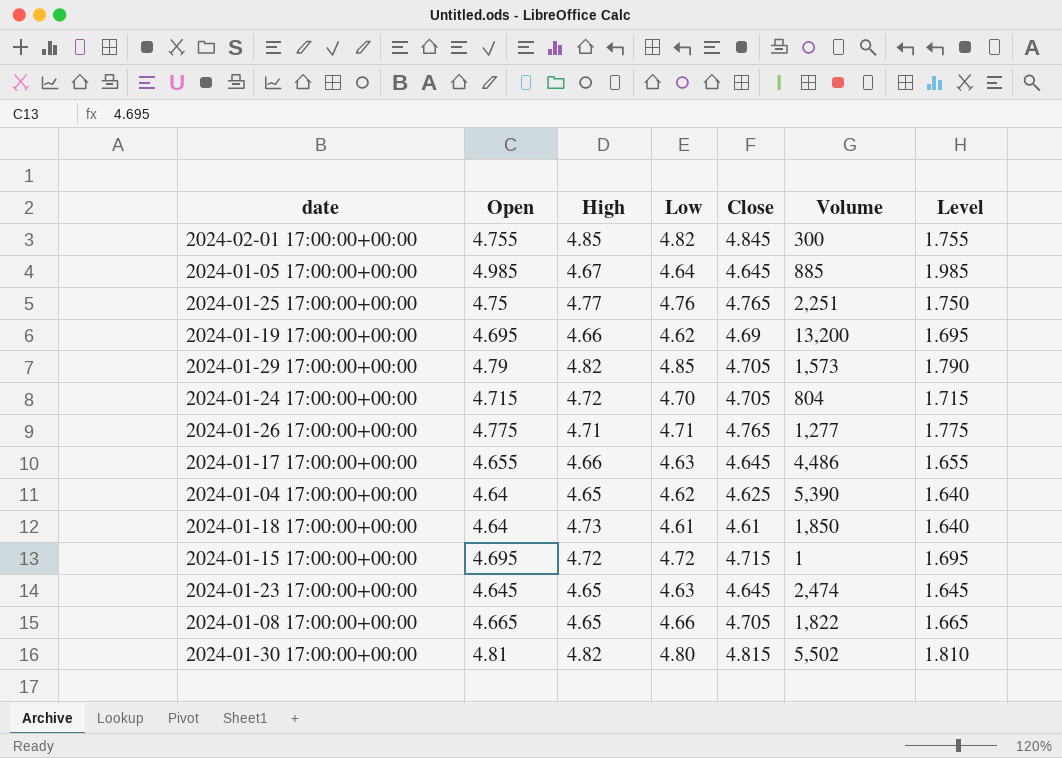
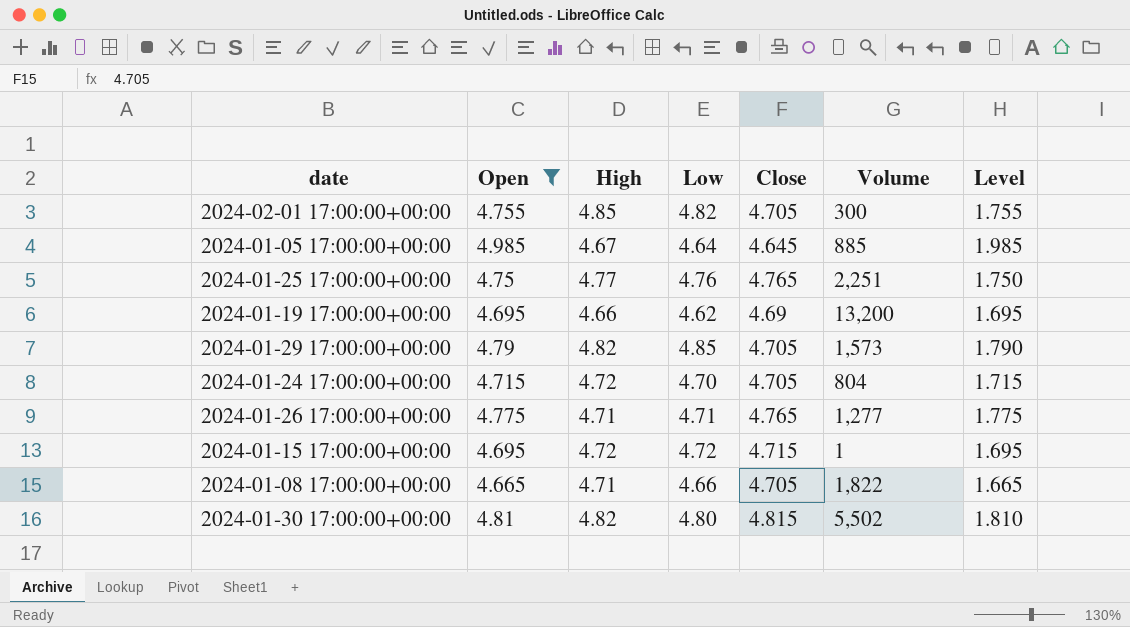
filter: none -> Open >= 4.665
2024-02-01 17:00:00+00:00 | Close: 4.845 -> 4.705
2024-01-08 17:00:00+00:00 | High: 4.65 -> 4.71

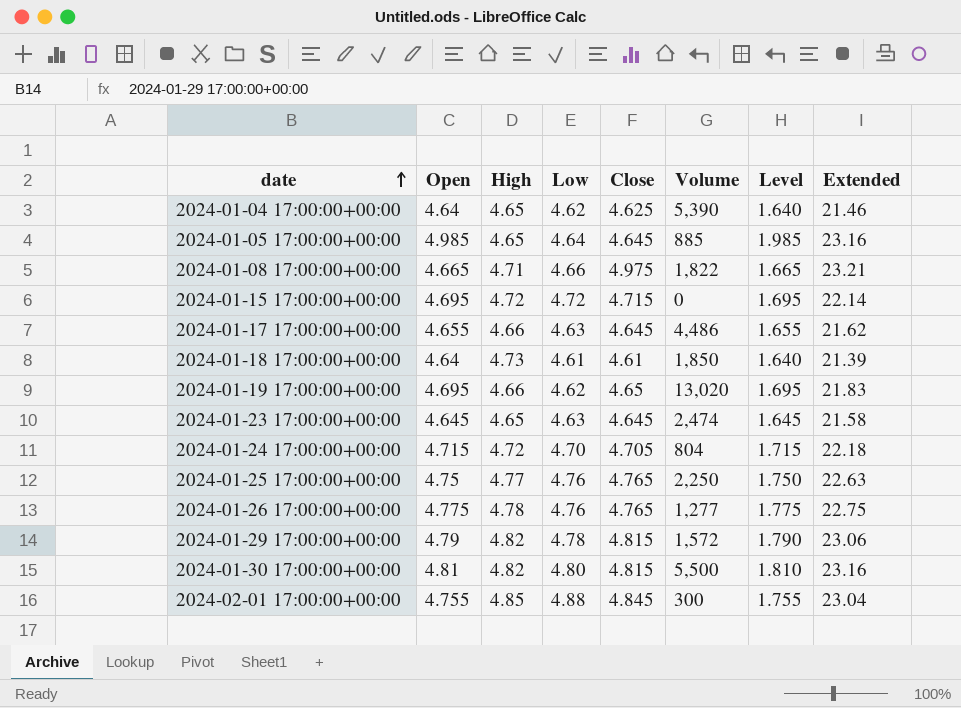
filter: Open >= 4.665 -> none
row order: none -> date ascending
column Extended | formula: none -> [Open] * [Close]
2024-01-05 17:00:00+00:00 | High: 4.67 -> 4.65
2024-01-08 17:00:00+00:00 | Close: 4.705 -> 4.975
2024-01-15 17:00:00+00:00 | Volume: 1 -> 0
2024-01-19 17:00:00+00:00 | Close: 4.69 -> 4.65
2024-01-19 17:00:00+00:00 | Volume: 13,200 -> 13,020
2024-01-25 17:00:00+00:00 | Volume: 2,251 -> 2,250
2024-01-26 17:00:00+00:00 | High: 4.71 -> 4.78
2024-01-26 17:00:00+00:00 | Low: 4.71 -> 4.76
2024-01-29 17:00:00+00:00 | Low: 4.85 -> 4.78
2024-01-29 17:00:00+00:00 | Close: 4.705 -> 4.815
2024-01-29 17:00:00+00:00 | Volume: 1,573 -> 1,572
2024-01-30 17:00:00+00:00 | Volume: 5,502 -> 5,500
2024-02-01 17:00:00+00:00 | Low: 4.82 -> 4.88
2024-02-01 17:00:00+00:00 | Close: 4.705 -> 4.845

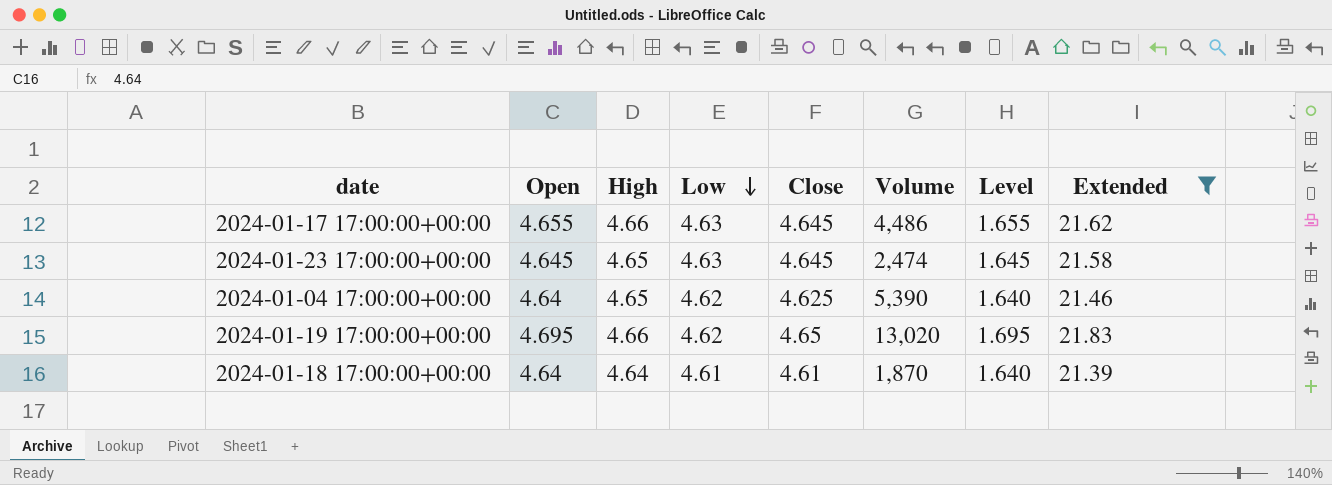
filter: none -> Extended <= 21.83
row order: date ascending -> Low descending
2024-01-18 17:00:00+00:00 | High: 4.73 -> 4.64
2024-01-18 17:00:00+00:00 | Volume: 1,850 -> 1,870

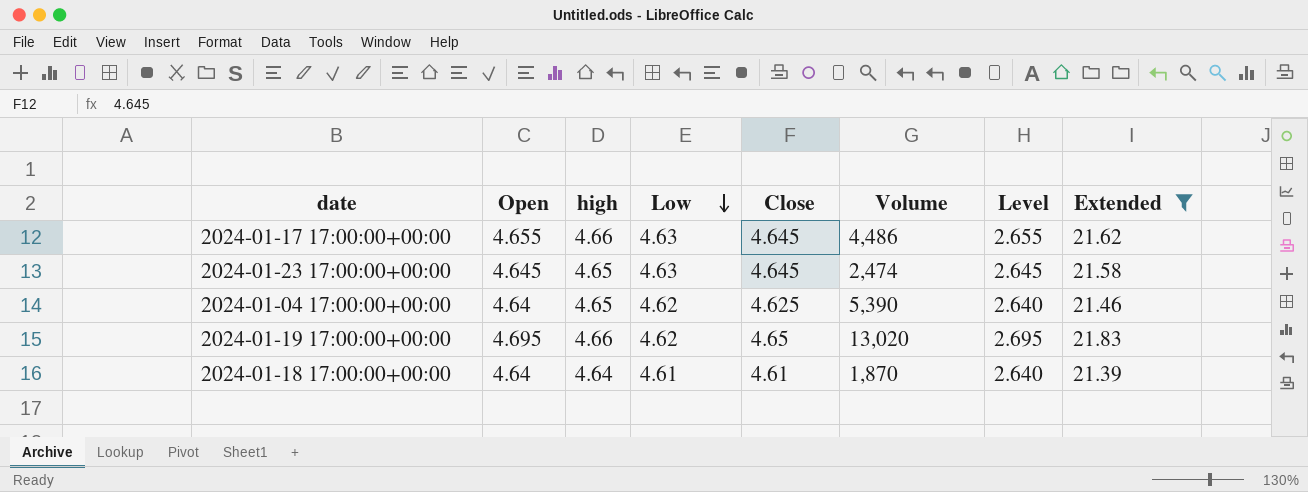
column name: High -> high
column Level | formula: [Open] - 3 -> [Open] - 2

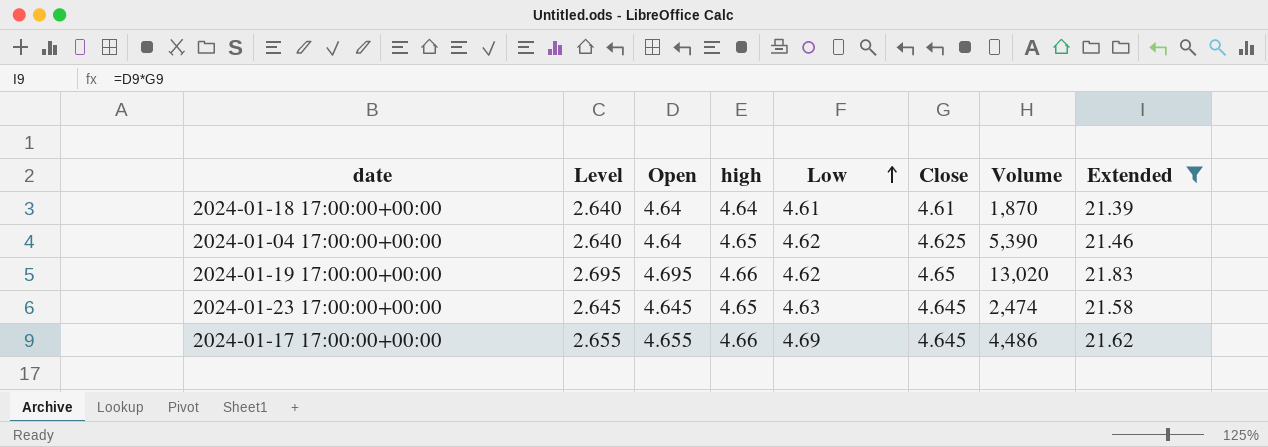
row order: Low descending -> Low ascending
column Level | position: 7 -> 2
2024-01-17 17:00:00+00:00 | Low: 4.63 -> 4.69

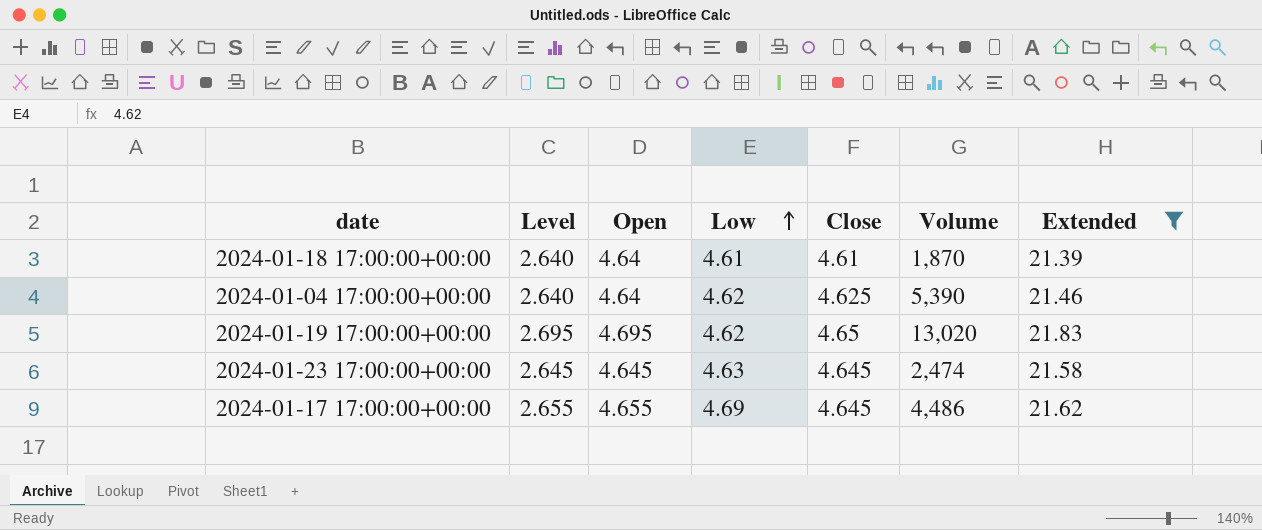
column high | position: 4 -> none

